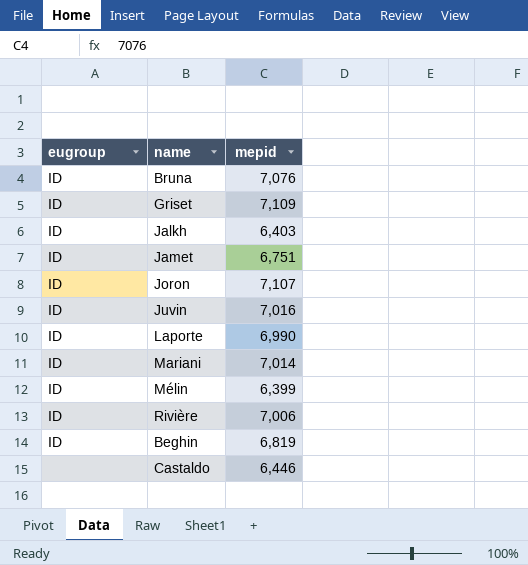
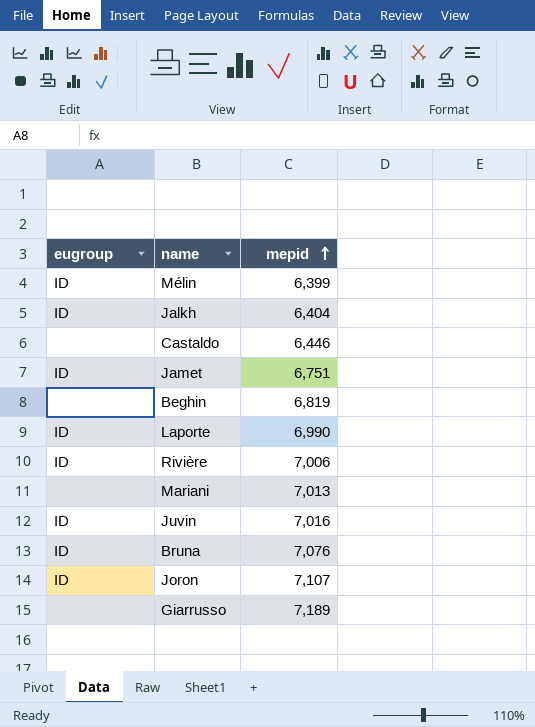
row order: none -> mepid ascending
row Griset: ID | 7,109 -> none
Jalkh | mepid: 6,403 -> 6,404
Beghin | eugroup: ID -> none
Mariani | eugroup: ID -> none
Mariani | mepid: 7,014 -> 7,013
row Giarrusso: none -> none | 7,189

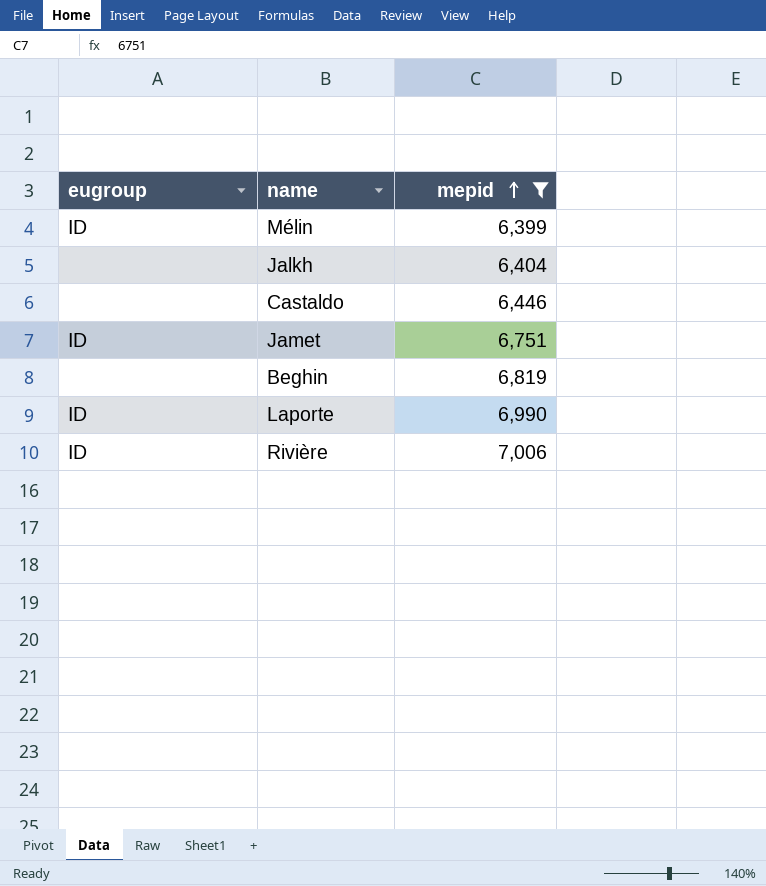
filter: none -> mepid <= 7,006
Jalkh | eugroup: ID -> none

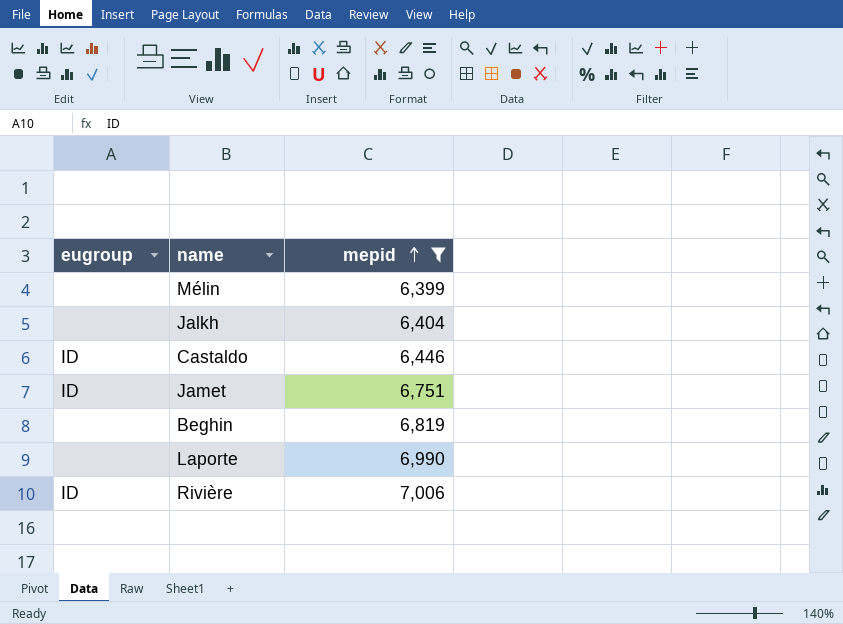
Mélin | eugroup: ID -> none
Castaldo | eugroup: none -> ID
Laporte | eugroup: ID -> none

